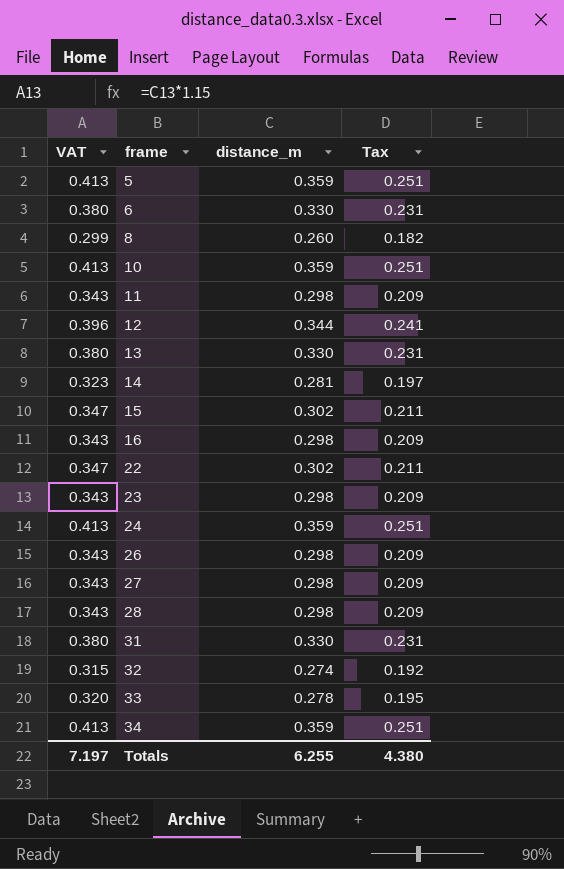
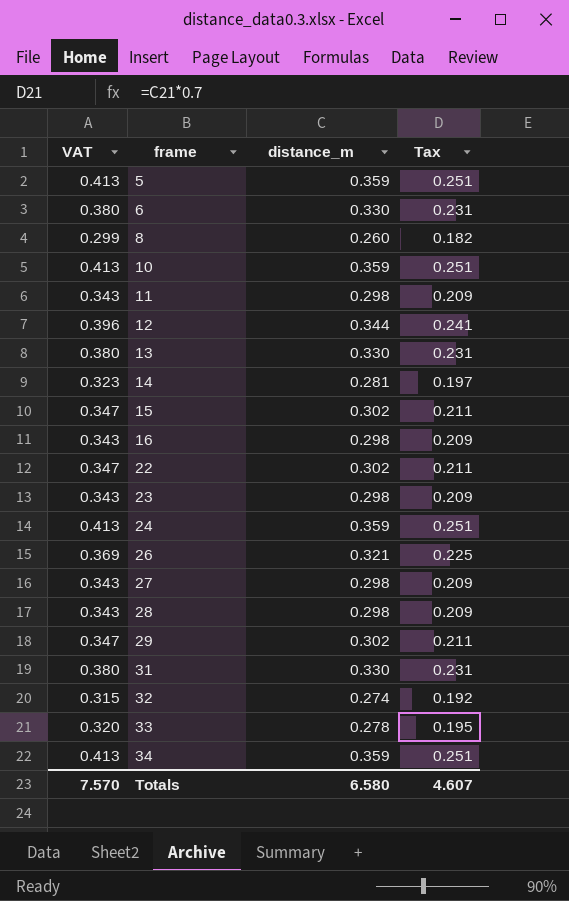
26 | VAT: 0.343 -> 0.369
26 | distance_m: 0.298 -> 0.321
26 | Tax: 0.209 -> 0.225
row 29: none -> 0.347 | 0.302 | 0.211
Totals | VAT: 7.197 -> 7.570
Totals | distance_m: 6.255 -> 6.580
Totals | Tax: 4.380 -> 4.607

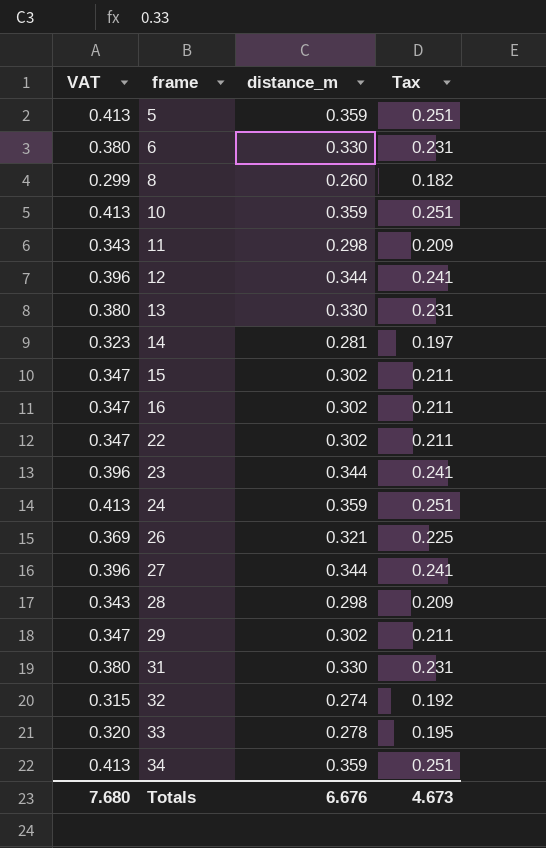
16 | VAT: 0.343 -> 0.347
16 | distance_m: 0.298 -> 0.302
16 | Tax: 0.209 -> 0.211
23 | VAT: 0.343 -> 0.396
23 | distance_m: 0.298 -> 0.344
23 | Tax: 0.209 -> 0.241
27 | VAT: 0.343 -> 0.396
27 | distance_m: 0.298 -> 0.344
27 | Tax: 0.209 -> 0.241
Totals | VAT: 7.570 -> 7.680
Totals | distance_m: 6.580 -> 6.676
Totals | Tax: 4.607 -> 4.673

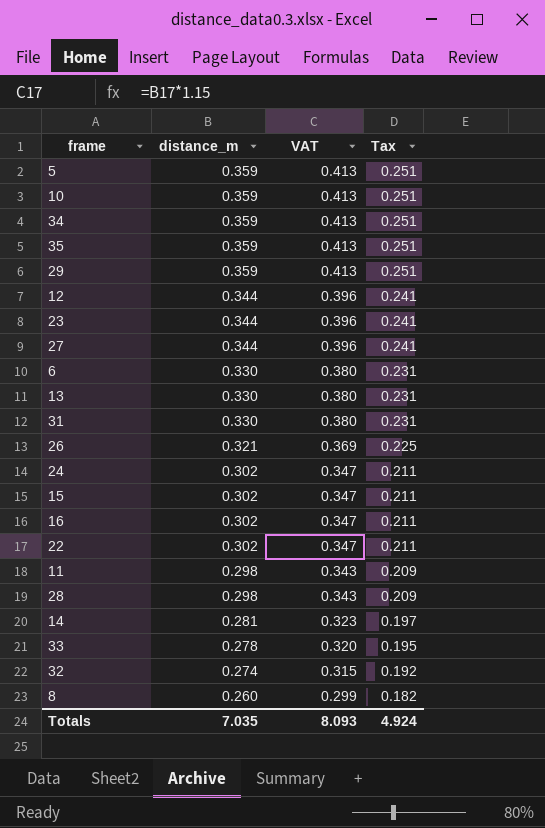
row order: frame ascending -> distance_m descending
column VAT | position: 1 -> 3
row 35: none -> 0.359 | 0.413 | 0.251
29 | distance_m: 0.302 -> 0.359
29 | VAT: 0.347 -> 0.413
29 | Tax: 0.211 -> 0.251
24 | distance_m: 0.359 -> 0.302
24 | VAT: 0.413 -> 0.347
24 | Tax: 0.251 -> 0.211
Totals | distance_m: 6.676 -> 7.035
Totals | VAT: 7.680 -> 8.093
Totals | Tax: 4.673 -> 4.924

